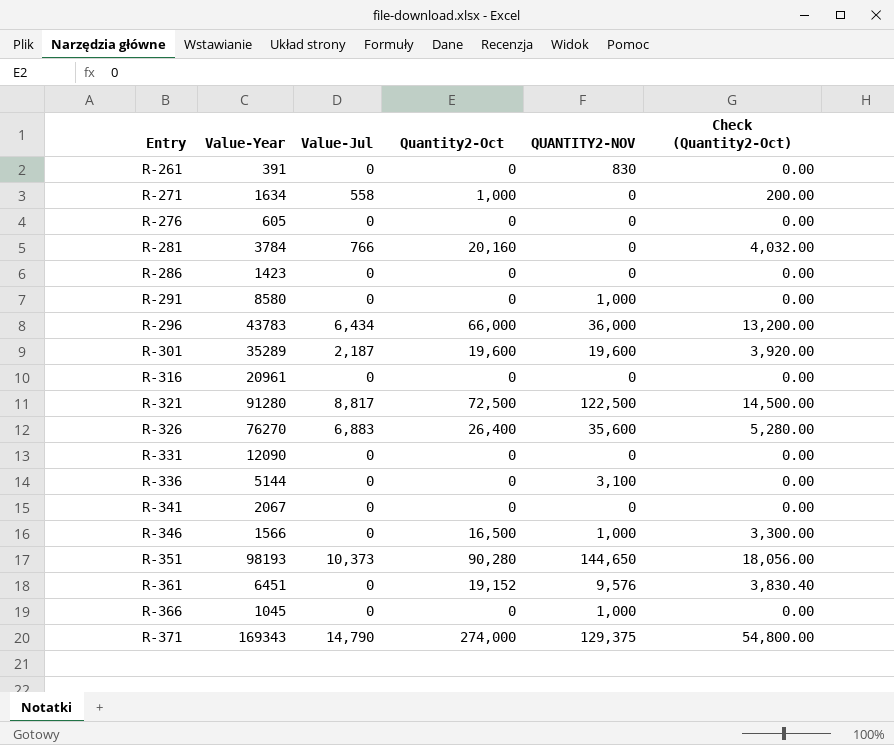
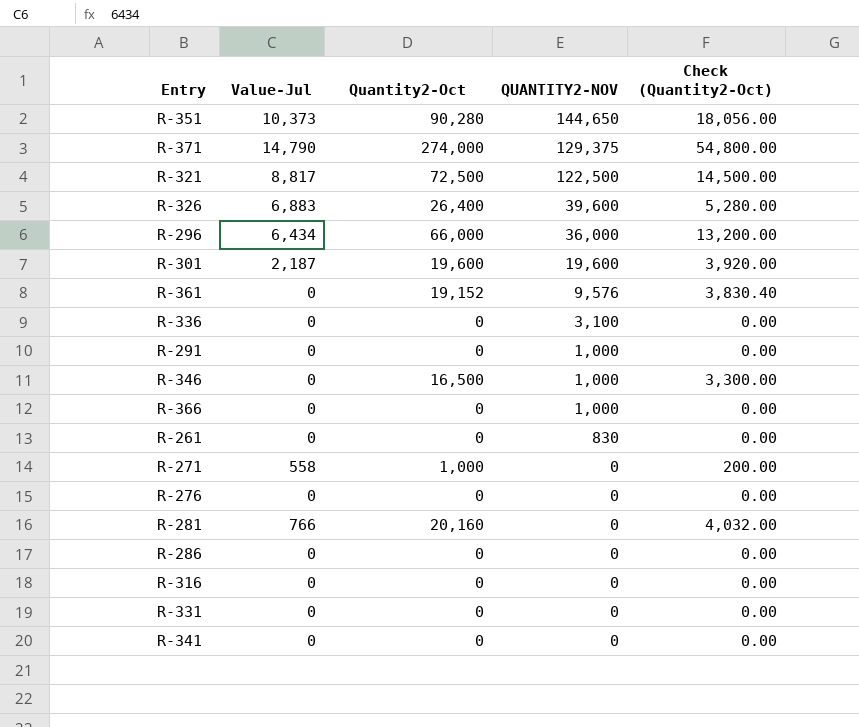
row order: Entry ascending -> QUANTITY2-NOV descending
column Value-Year | position: 2 -> none
R-326 | QUANTITY2-NOV: 35,600 -> 39,600

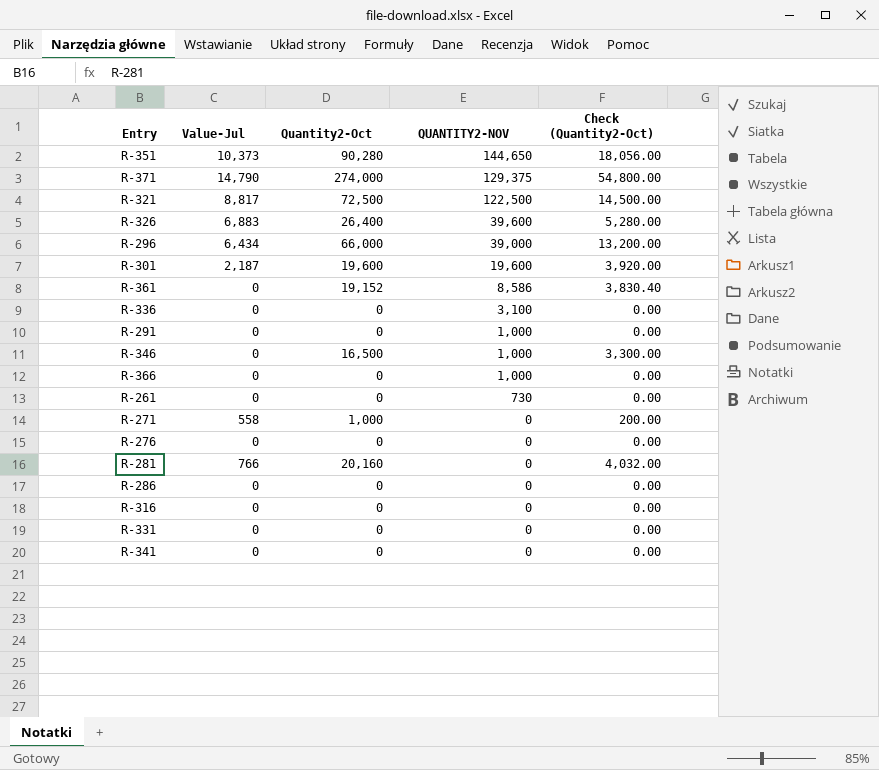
R-296 | QUANTITY2-NOV: 36,000 -> 39,000
R-361 | QUANTITY2-NOV: 9,576 -> 8,586
R-261 | QUANTITY2-NOV: 830 -> 730

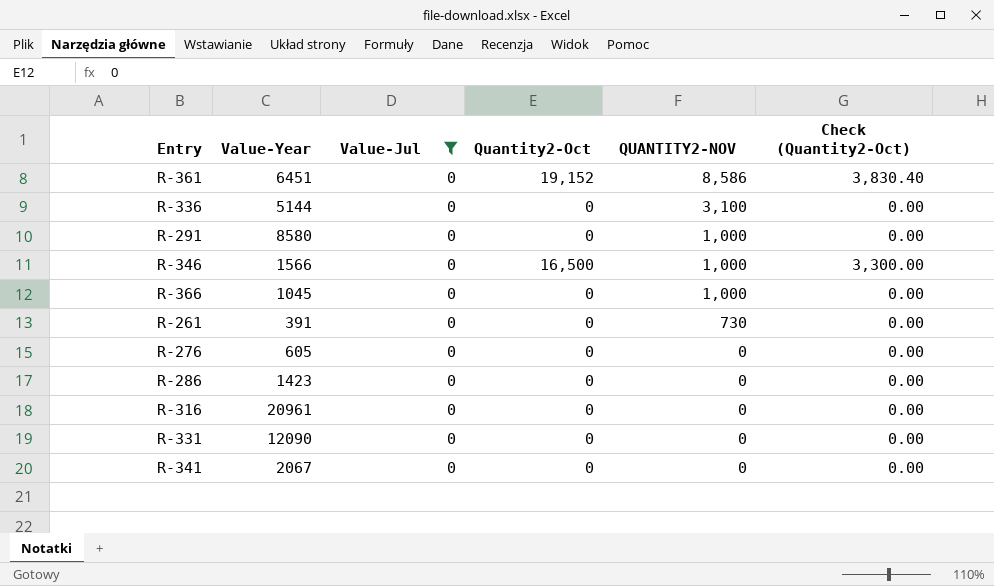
filter: none -> Value-Jul = 0
column Value-Year | position: none -> 2

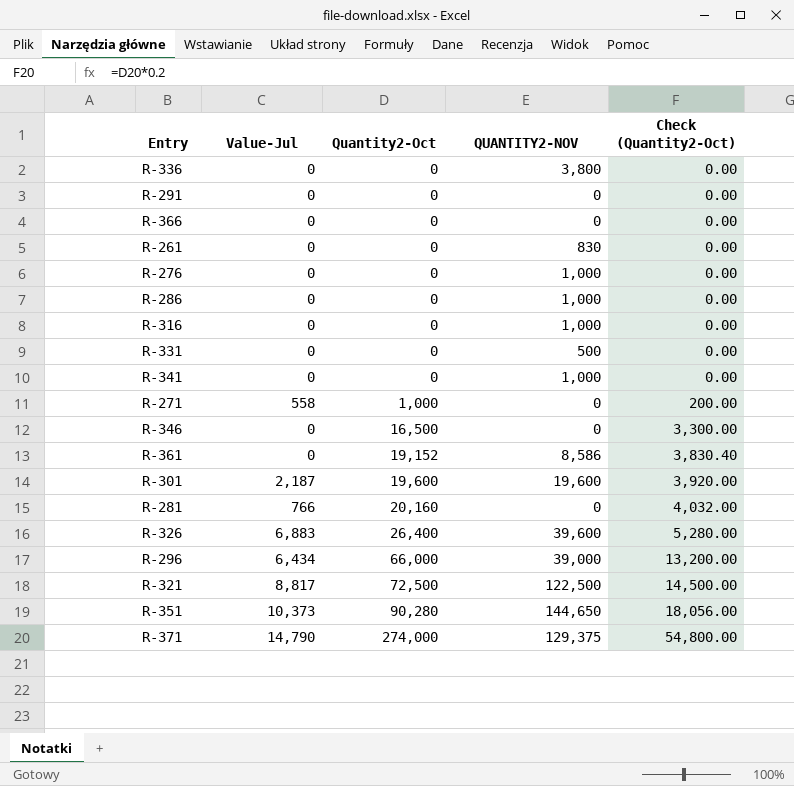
filter: Value-Jul = 0 -> none
row order: QUANTITY2-NOV descending -> Quantity2-Oct ascending
column Value-Year | position: 2 -> none
R-336 | QUANTITY2-NOV: 3,100 -> 3,800
R-291 | QUANTITY2-NOV: 1,000 -> 0
R-366 | QUANTITY2-NOV: 1,000 -> 0
R-261 | QUANTITY2-NOV: 730 -> 830
R-276 | QUANTITY2-NOV: 0 -> 1,000
R-286 | QUANTITY2-NOV: 0 -> 1,000
R-316 | QUANTITY2-NOV: 0 -> 1,000
R-331 | QUANTITY2-NOV: 0 -> 500
R-341 | QUANTITY2-NOV: 0 -> 1,000
R-346 | QUANTITY2-NOV: 1,000 -> 0

